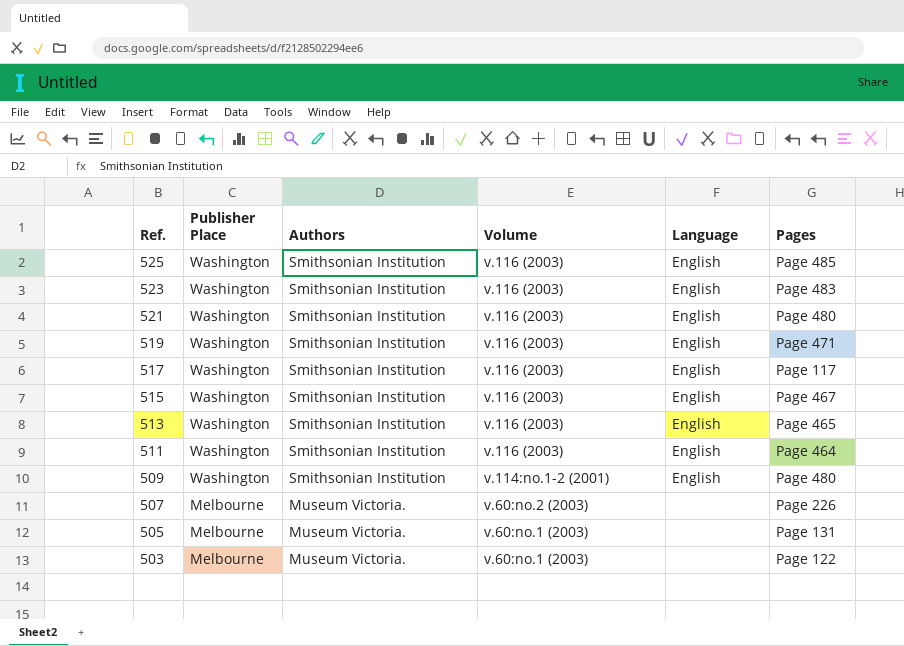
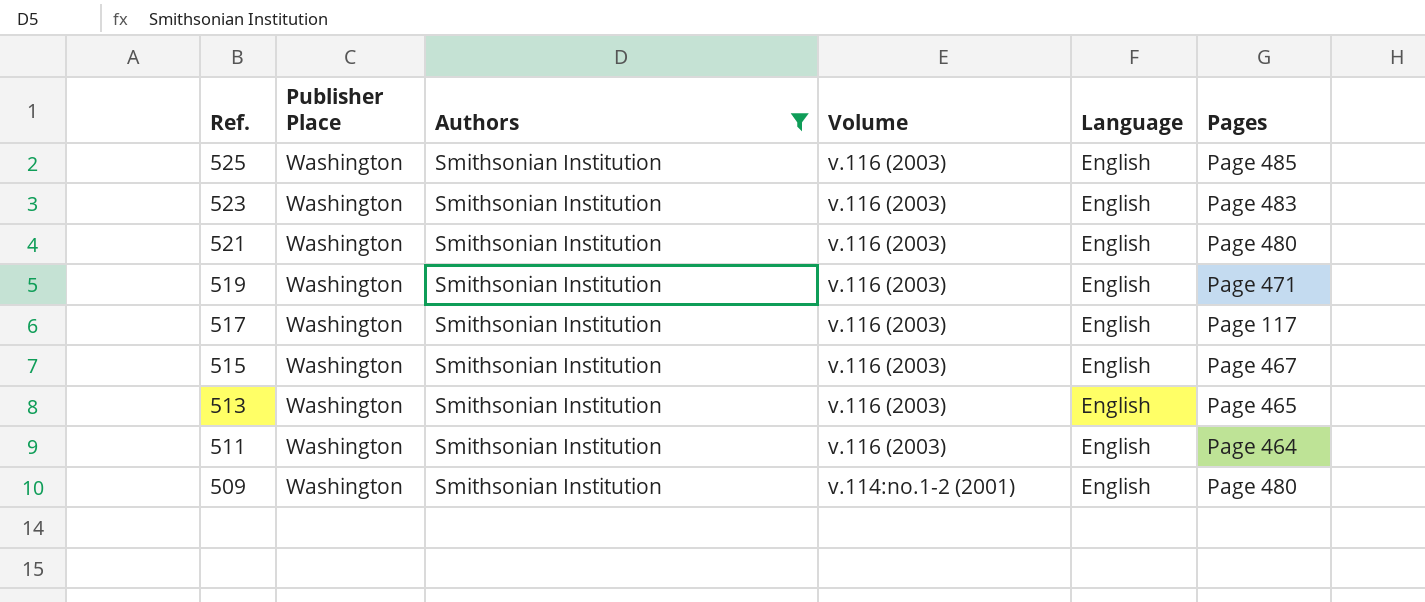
filter: none -> Authors = Smithsonian Institution

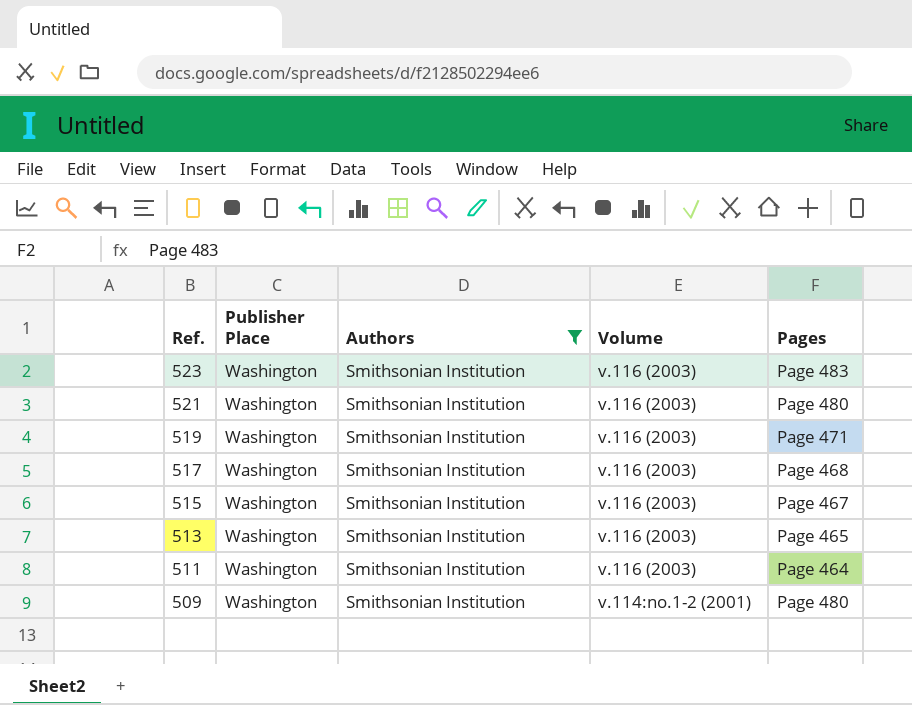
column Language | position: 5 -> none
row 525: Washington | Smithsonian Institution | v.116 (2003) | English | Page 485 -> none
517 | Pages: Page 117 -> Page 468

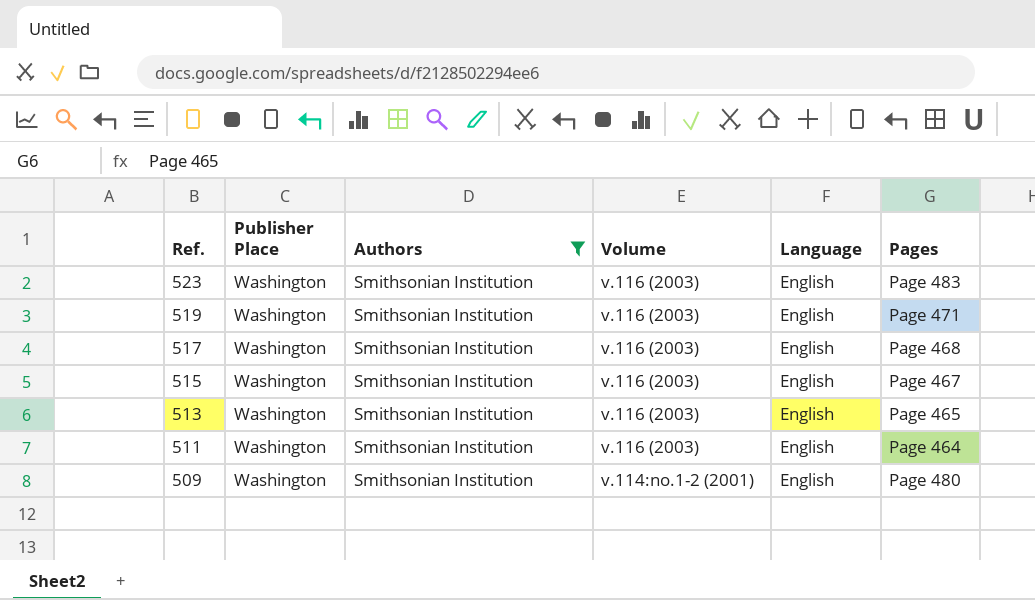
column Language | position: none -> 5
row 521: Washington | Smithsonian Institution | v.116 (2003) | Page 480 -> none

